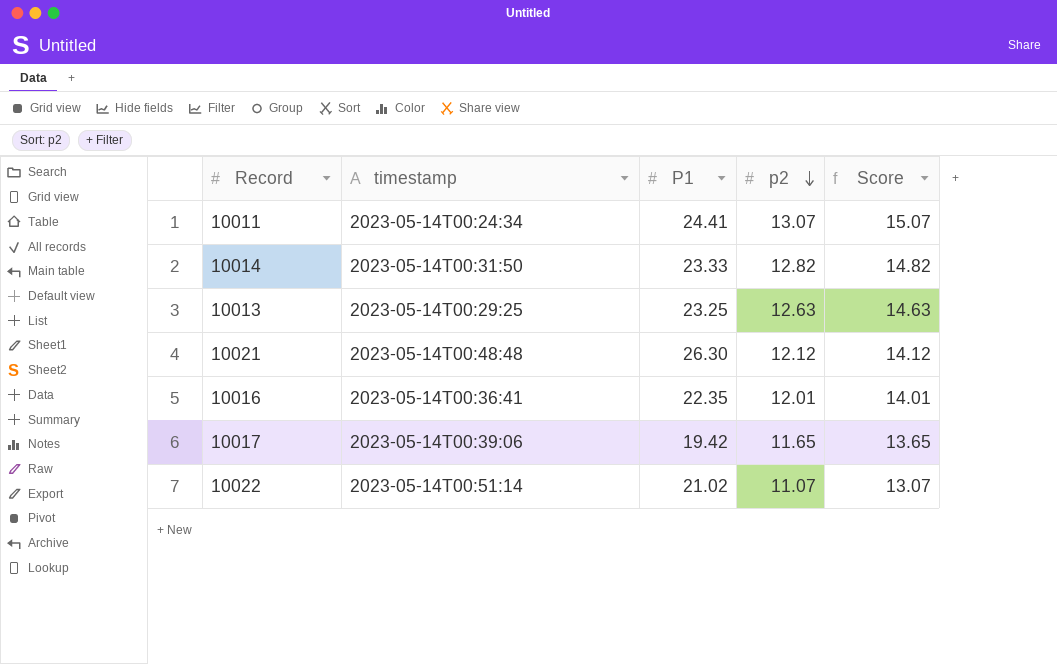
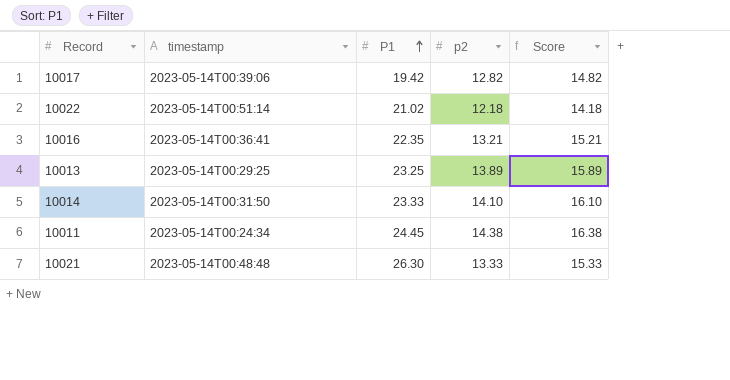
row order: p2 descending -> P1 ascending
10017 | p2: 11.65 -> 12.82
10017 | Score: 13.65 -> 14.82
10022 | p2: 11.07 -> 12.18
10022 | Score: 13.07 -> 14.18
10016 | p2: 12.01 -> 13.21
10016 | Score: 14.01 -> 15.21
10013 | p2: 12.63 -> 13.89
10013 | Score: 14.63 -> 15.89
10014 | p2: 12.82 -> 14.10
10014 | Score: 14.82 -> 16.10
10011 | P1: 24.41 -> 24.45
10011 | p2: 13.07 -> 14.38
10011 | Score: 15.07 -> 16.38
10021 | p2: 12.12 -> 13.33
10021 | Score: 14.12 -> 15.33

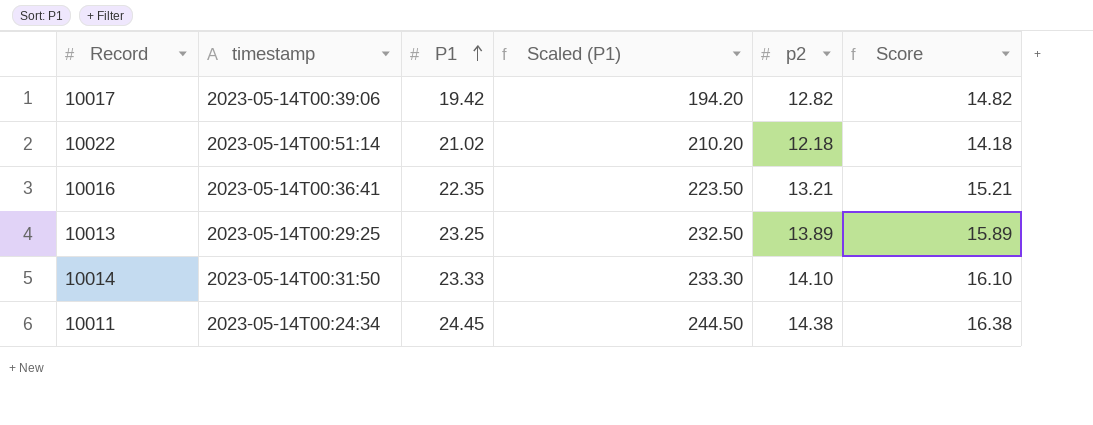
column Scaled (P1) | formula: none -> [P1] * 10
row 10021: 2023-05-14T00:48:48 | 26.30 | 13.33 | 15.33 -> none

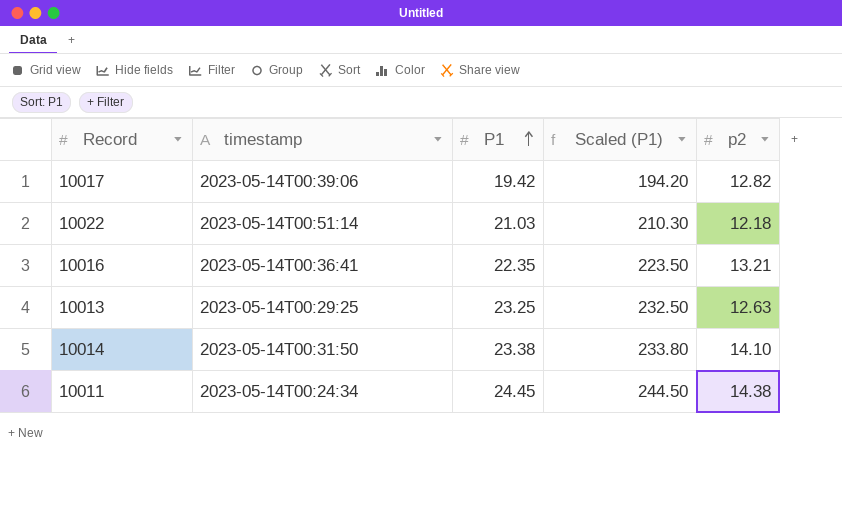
column Score | formula: [p2] + 2 -> none
10022 | P1: 21.02 -> 21.03
10022 | Scaled (P1): 210.20 -> 210.30
10013 | p2: 13.89 -> 12.63
10014 | P1: 23.33 -> 23.38
10014 | Scaled (P1): 233.30 -> 233.80

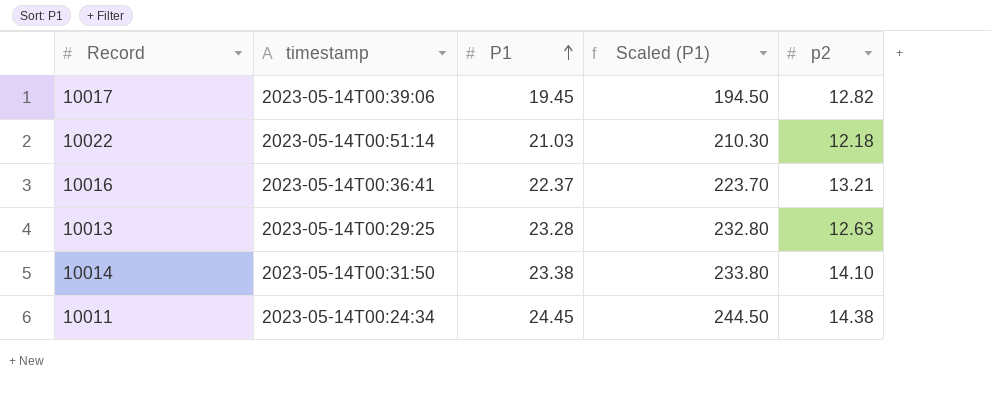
10017 | P1: 19.42 -> 19.45
10017 | Scaled (P1): 194.20 -> 194.50
10016 | P1: 22.35 -> 22.37
10016 | Scaled (P1): 223.50 -> 223.70
10013 | P1: 23.25 -> 23.28
10013 | Scaled (P1): 232.50 -> 232.80

